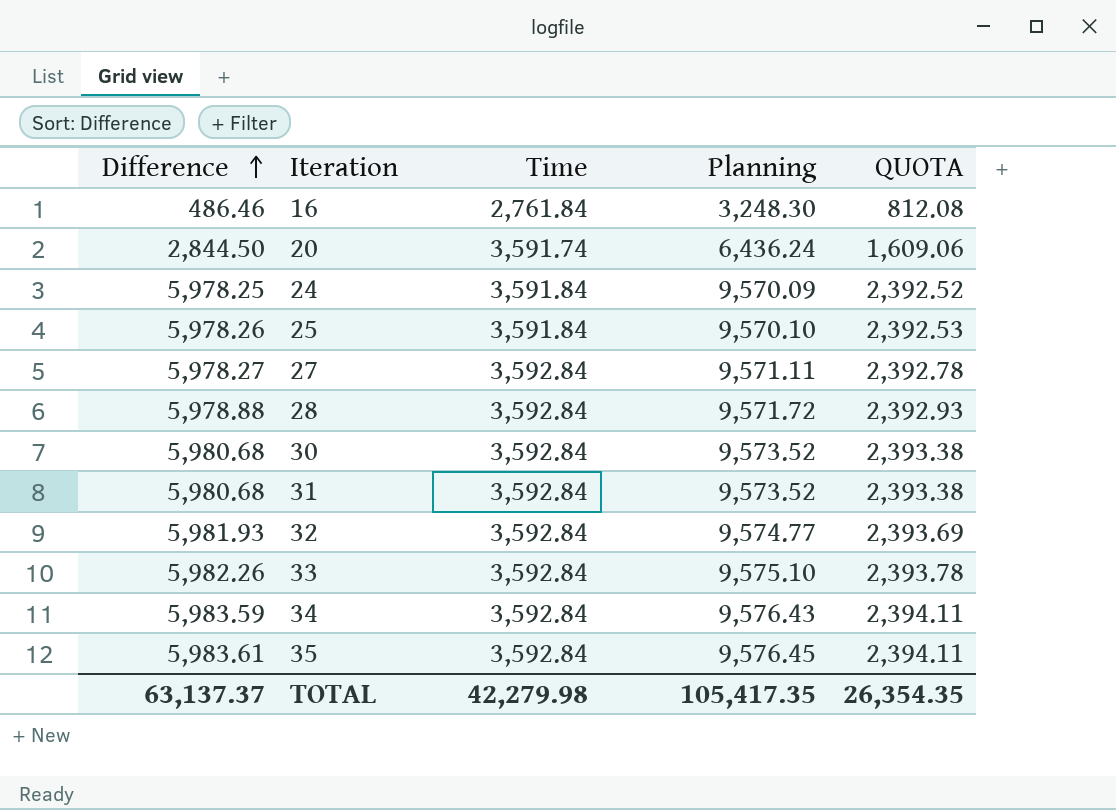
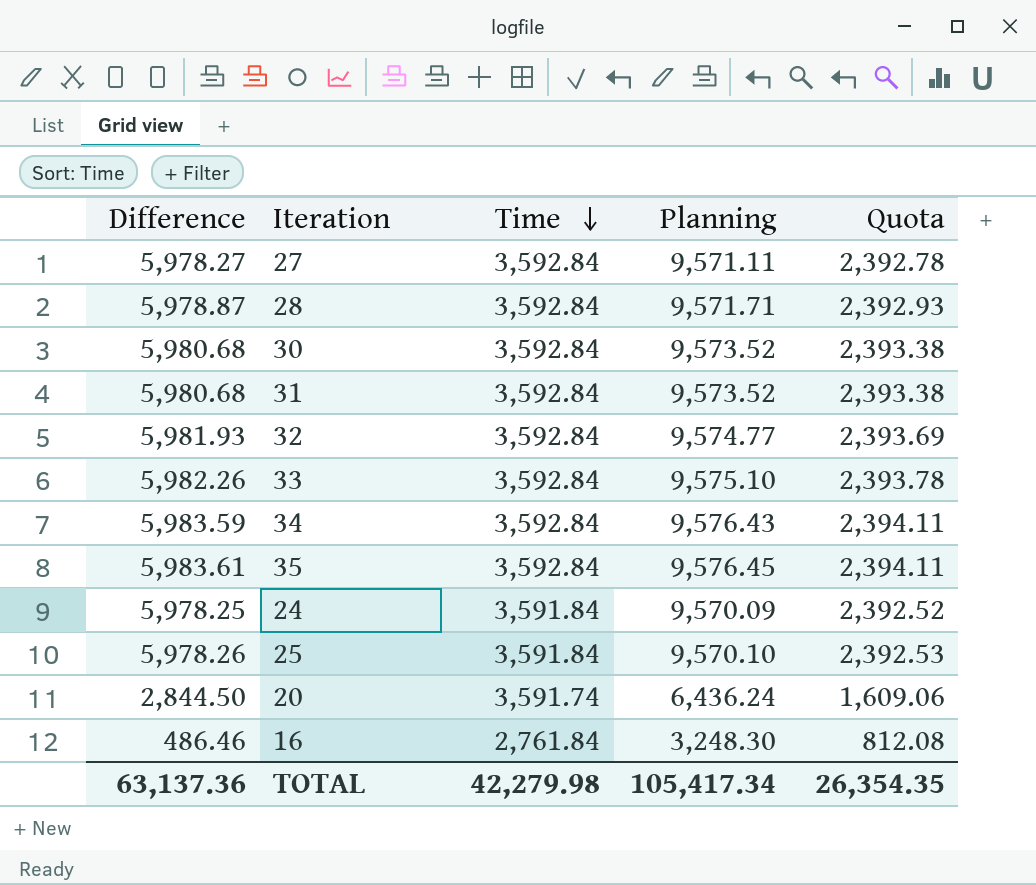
row order: Difference ascending -> Time descending
column name: QUOTA -> Quota
28 | Difference: 5,978.88 -> 5,978.87
28 | Planning: 9,571.72 -> 9,571.71
TOTAL | Difference: 63,137.37 -> 63,137.36
TOTAL | Planning: 105,417.35 -> 105,417.34

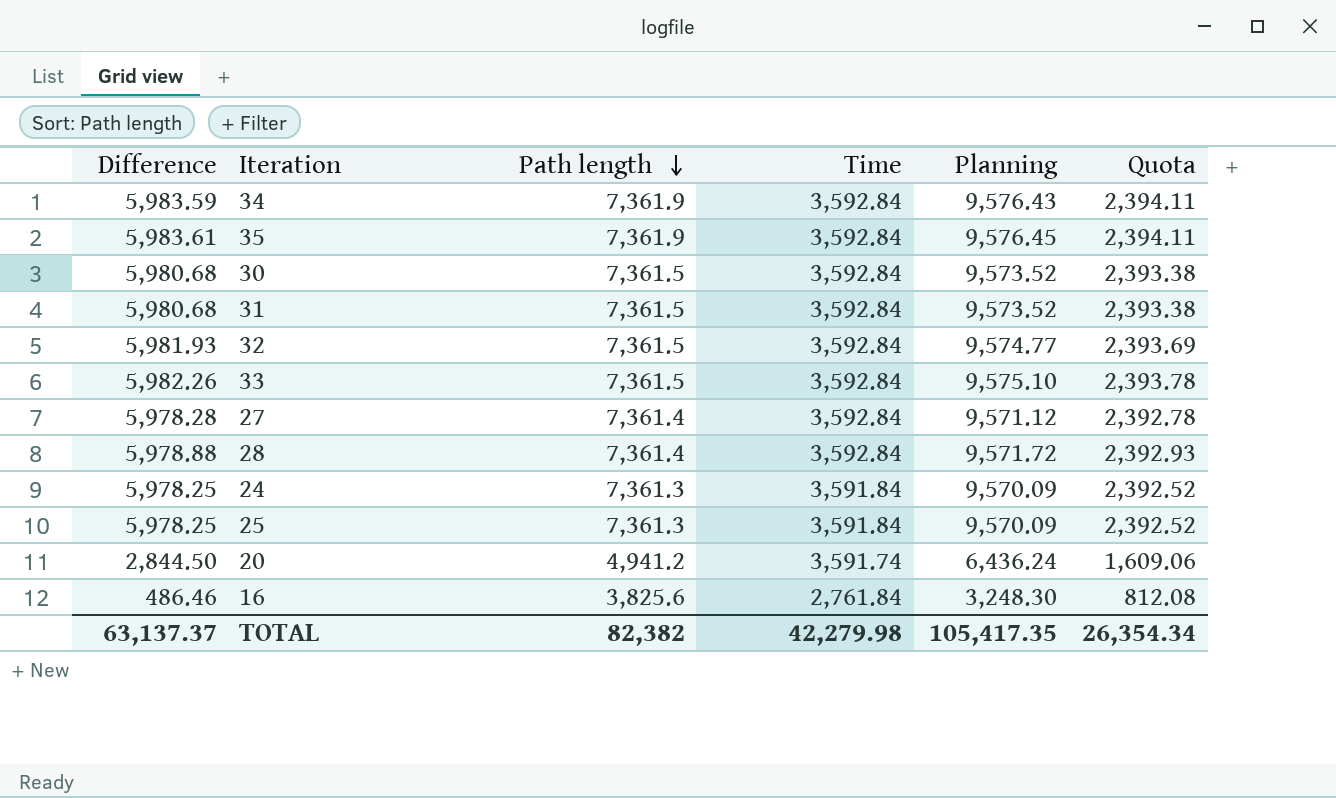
row order: Time descending -> Path length descending
column Path length | position: none -> 3
27 | Difference: 5,978.27 -> 5,978.28
27 | Planning: 9,571.11 -> 9,571.12
28 | Difference: 5,978.87 -> 5,978.88
28 | Planning: 9,571.71 -> 9,571.72
25 | Difference: 5,978.26 -> 5,978.25
25 | Planning: 9,570.10 -> 9,570.09
25 | Quota: 2,392.53 -> 2,392.52
TOTAL | Difference: 63,137.36 -> 63,137.37
TOTAL | Planning: 105,417.34 -> 105,417.35
TOTAL | Quota: 26,354.35 -> 26,354.34

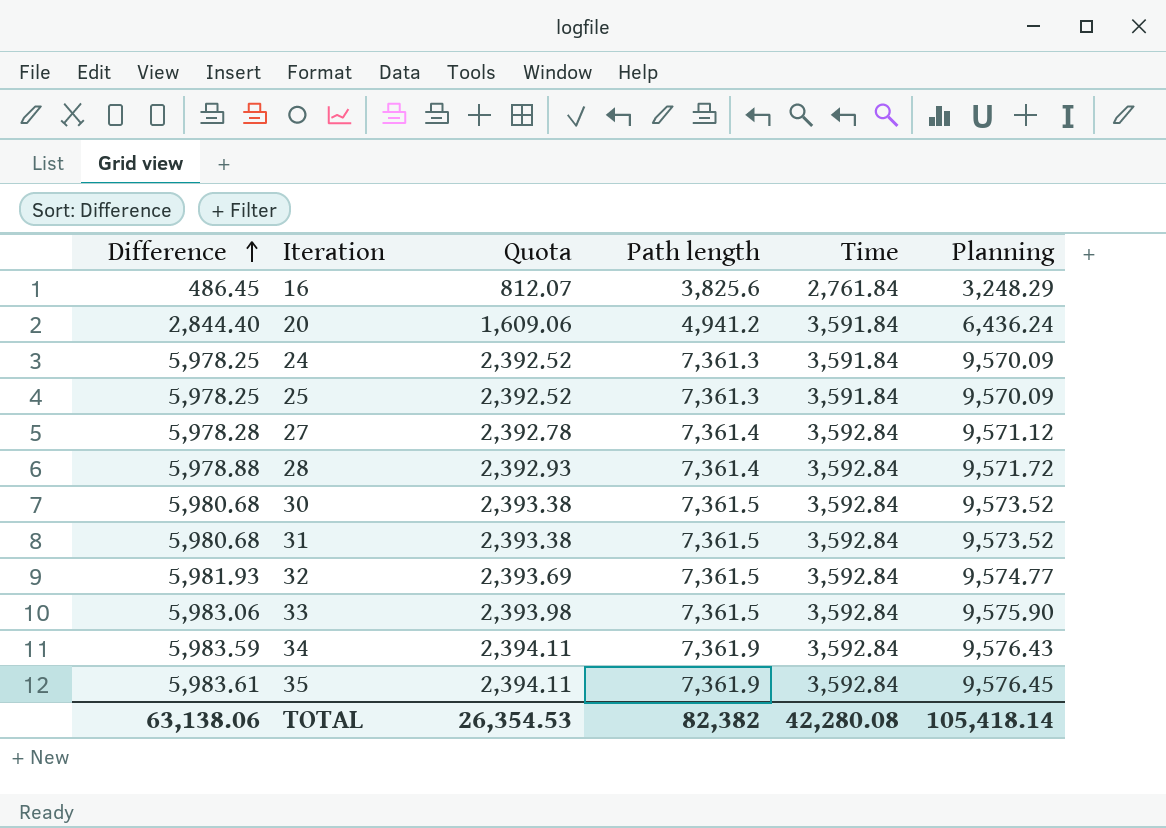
row order: Path length descending -> Difference ascending
column Quota | position: 6 -> 3
16 | Difference: 486.46 -> 486.45
16 | Quota: 812.08 -> 812.07
16 | Planning: 3,248.30 -> 3,248.29
20 | Difference: 2,844.50 -> 2,844.40
20 | Time: 3,591.74 -> 3,591.84
33 | Difference: 5,982.26 -> 5,983.06
33 | Quota: 2,393.78 -> 2,393.98
33 | Planning: 9,575.10 -> 9,575.90
TOTAL | Difference: 63,137.37 -> 63,138.06
TOTAL | Quota: 26,354.34 -> 26,354.53
TOTAL | Time: 42,279.98 -> 42,280.08
TOTAL | Planning: 105,417.35 -> 105,418.14

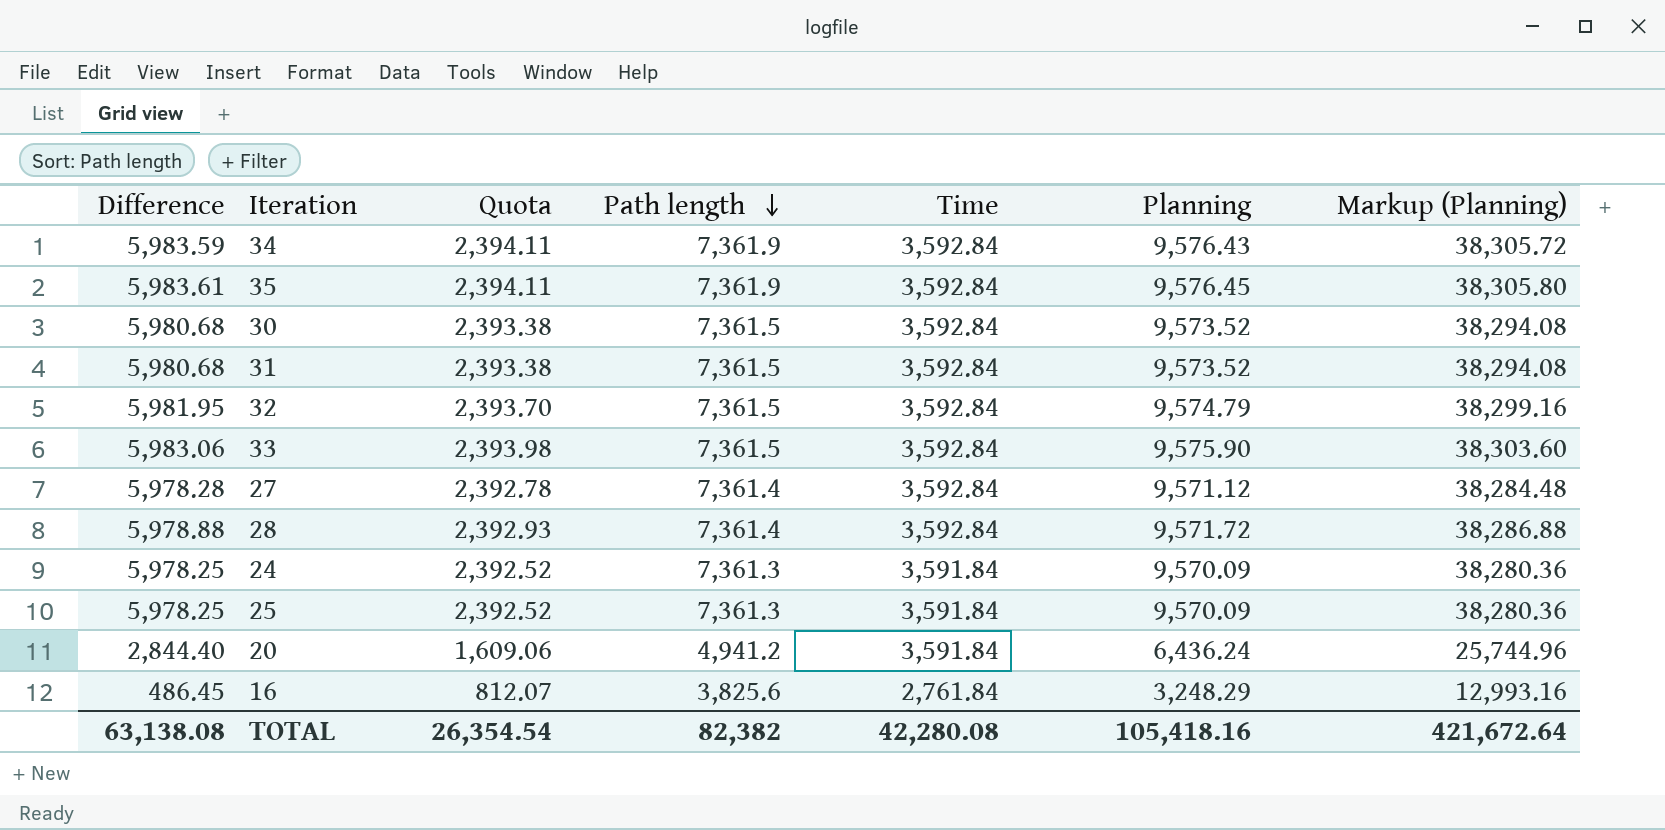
row order: Difference ascending -> Path length descending
column Markup (Planning) | formula: none -> [Planning] * 4
32 | Difference: 5,981.93 -> 5,981.95
32 | Quota: 2,393.69 -> 2,393.70
32 | Planning: 9,574.77 -> 9,574.79
TOTAL | Difference: 63,138.06 -> 63,138.08
TOTAL | Quota: 26,354.53 -> 26,354.54
TOTAL | Planning: 105,418.14 -> 105,418.16

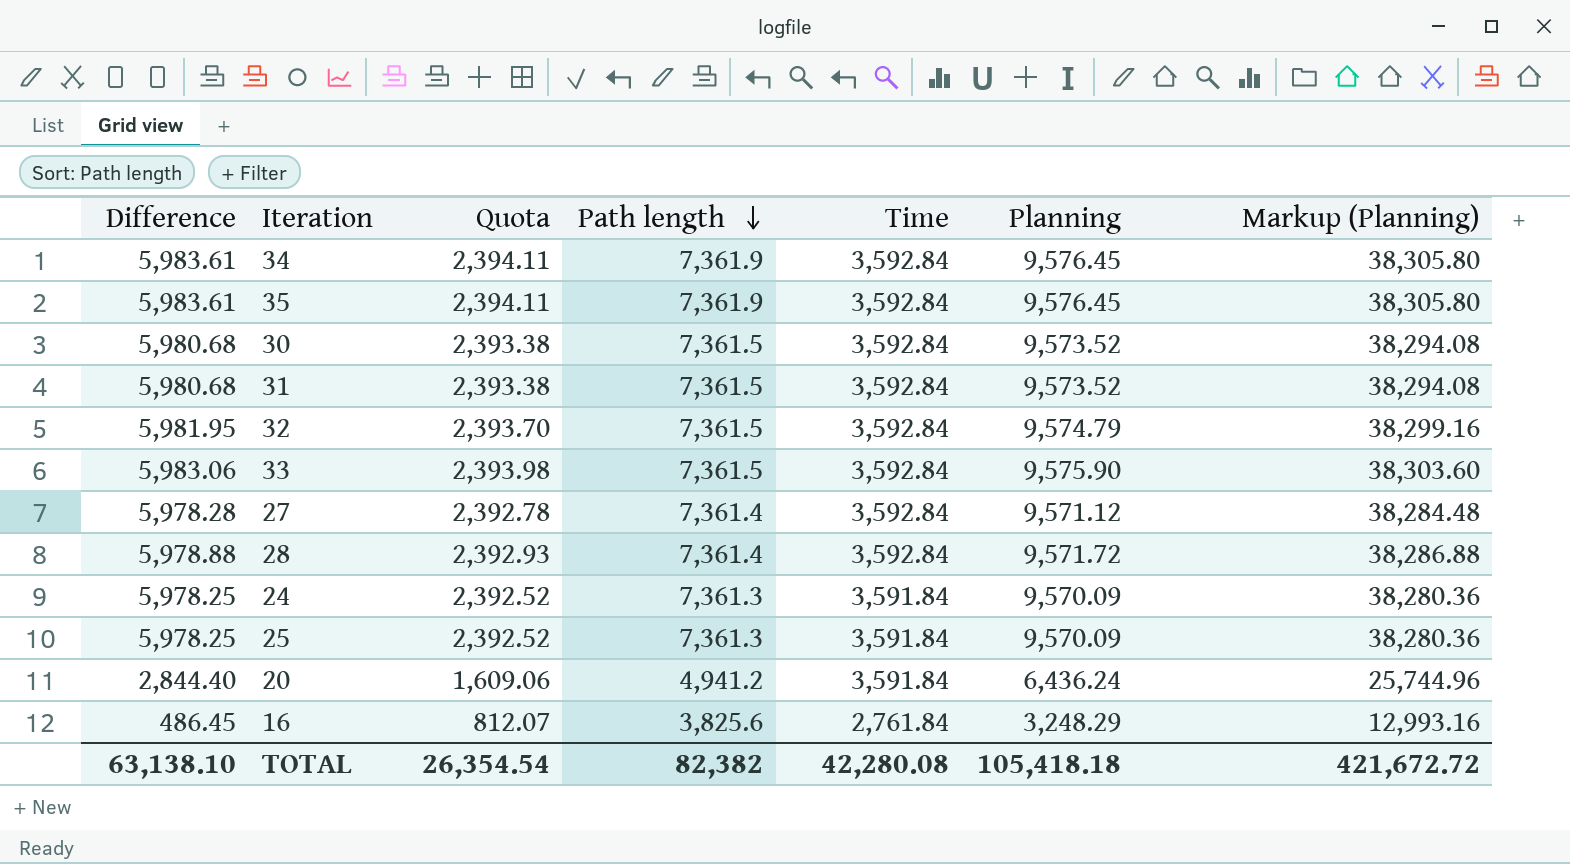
34 | Difference: 5,983.59 -> 5,983.61
34 | Planning: 9,576.43 -> 9,576.45
34 | Markup (Planning): 38,305.72 -> 38,305.80
TOTAL | Difference: 63,138.08 -> 63,138.10
TOTAL | Planning: 105,418.16 -> 105,418.18
TOTAL | Markup (Planning): 421,672.64 -> 421,672.72

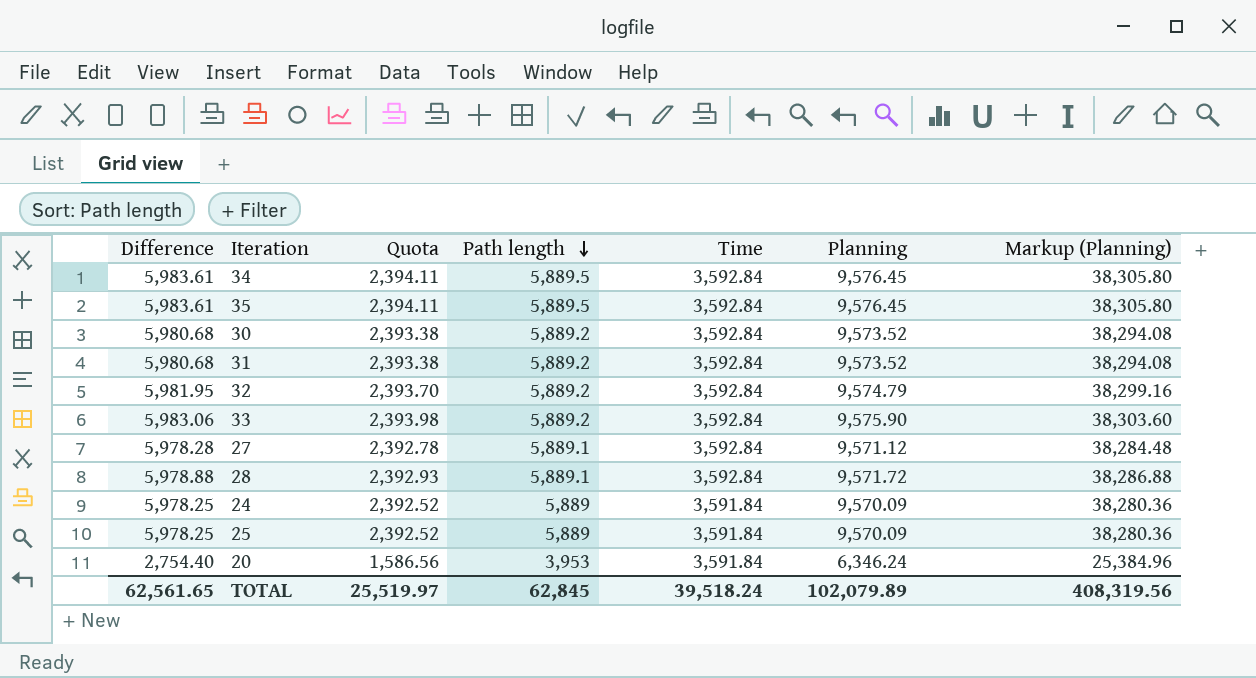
row 16: 486.45 | 812.07 | 3,825.6 | 2,761.84 | 3,248.29 | 12,993.16 -> none
34 | Path length: 7,361.9 -> 5,889.5
35 | Path length: 7,361.9 -> 5,889.5
30 | Path length: 7,361.5 -> 5,889.2
31 | Path length: 7,361.5 -> 5,889.2
32 | Path length: 7,361.5 -> 5,889.2
33 | Path length: 7,361.5 -> 5,889.2
27 | Path length: 7,361.4 -> 5,889.1
28 | Path length: 7,361.4 -> 5,889.1
24 | Path length: 7,361.3 -> 5,889
25 | Path length: 7,361.3 -> 5,889
20 | Difference: 2,844.40 -> 2,754.40
20 | Quota: 1,609.06 -> 1,586.56
20 | Path length: 4,941.2 -> 3,953
20 | Planning: 6,436.24 -> 6,346.24
20 | Markup (Planning): 25,744.96 -> 25,384.96
TOTAL | Difference: 63,138.10 -> 62,561.65
TOTAL | Quota: 26,354.54 -> 25,519.97
TOTAL | Path length: 82,382 -> 62,845
TOTAL | Time: 42,280.08 -> 39,518.24
TOTAL | Planning: 105,418.18 -> 102,079.89
TOTAL | Markup (Planning): 421,672.72 -> 408,319.56

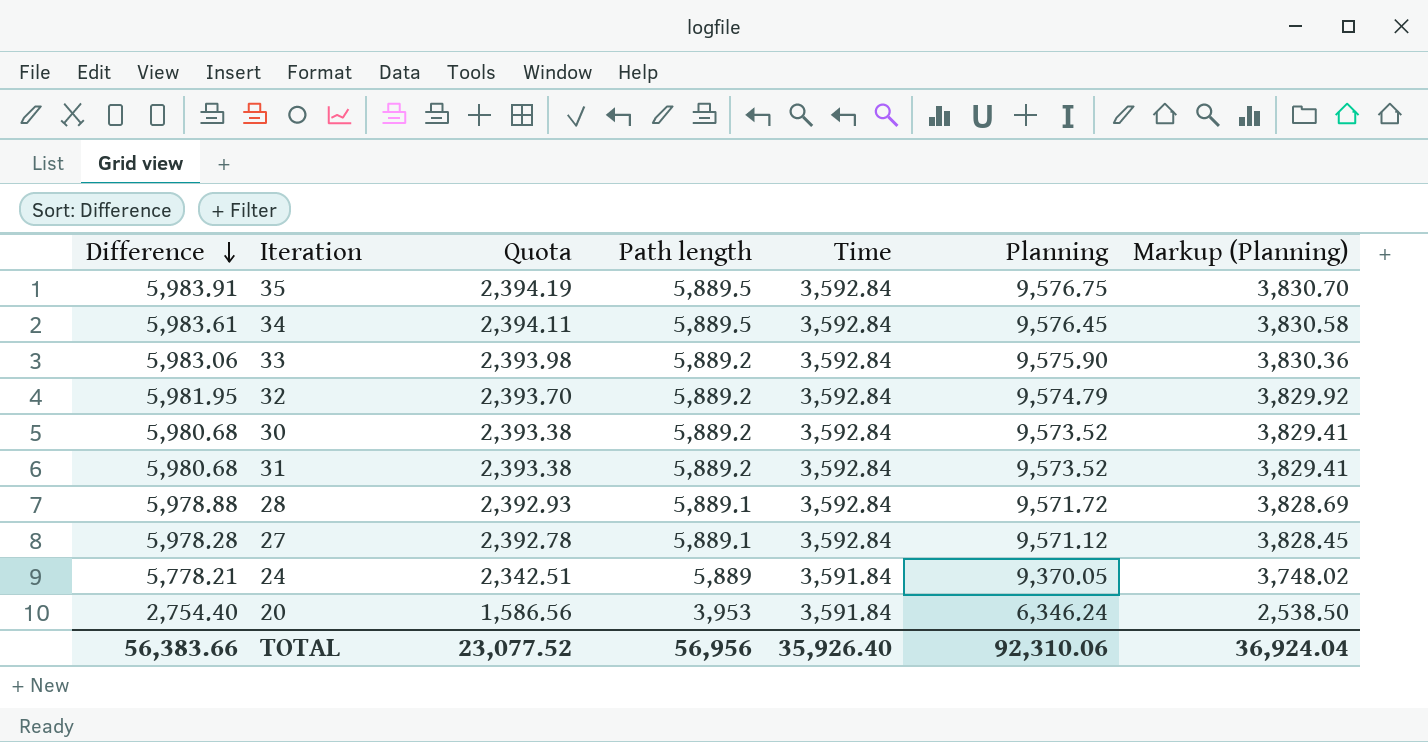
row order: Path length descending -> Difference descending
column Markup (Planning) | formula: [Planning] * 4 -> [Planning] * 0.4
row 25: 5,978.25 | 2,392.52 | 5,889 | 3,591.84 | 9,570.09 | 38,280.36 -> none
35 | Difference: 5,983.61 -> 5,983.91
35 | Quota: 2,394.11 -> 2,394.19
35 | Planning: 9,576.45 -> 9,576.75
24 | Difference: 5,978.25 -> 5,778.21
24 | Quota: 2,392.52 -> 2,342.51
24 | Planning: 9,570.09 -> 9,370.05
TOTAL | Difference: 62,561.65 -> 56,383.66
TOTAL | Quota: 25,519.97 -> 23,077.52
TOTAL | Path length: 62,845 -> 56,956
TOTAL | Time: 39,518.24 -> 35,926.40
TOTAL | Planning: 102,079.89 -> 92,310.06
TOTAL | Markup (Planning): 408,319.56 -> 36,924.04

